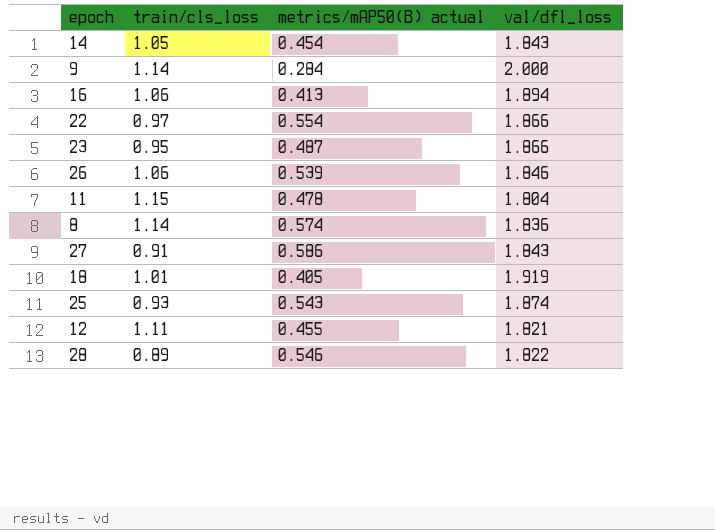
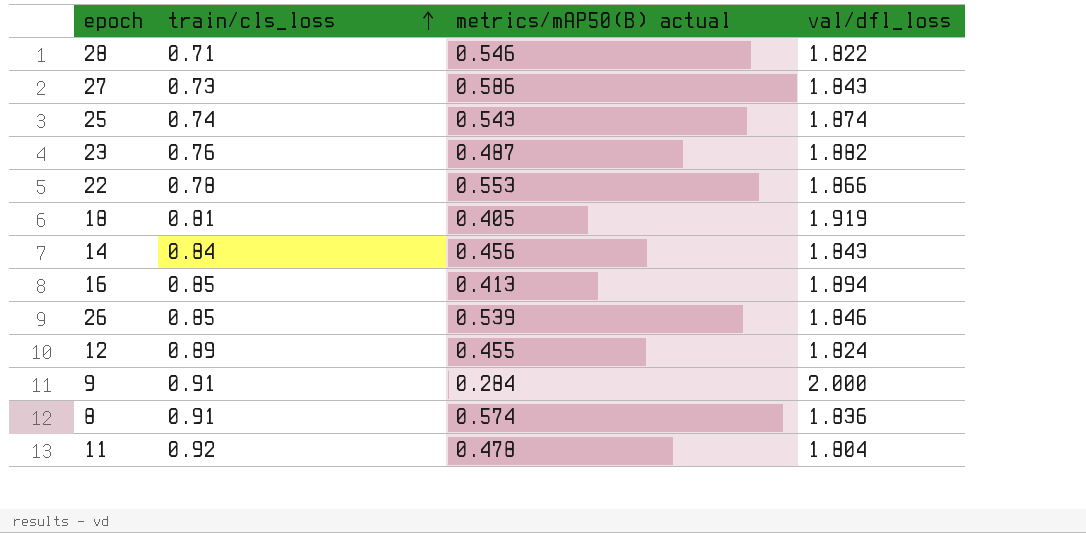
row order: none -> train/cls_loss ascending
28 | train/cls_loss: 0.89 -> 0.71
27 | train/cls_loss: 0.91 -> 0.73
25 | train/cls_loss: 0.93 -> 0.74
23 | train/cls_loss: 0.95 -> 0.76
23 | val/dfl_loss: 1.866 -> 1.882
22 | train/cls_loss: 0.97 -> 0.78
22 | metrics/mAP50(B) actual: 0.554 -> 0.553
18 | train/cls_loss: 1.01 -> 0.81
14 | train/cls_loss: 1.05 -> 0.84
14 | metrics/mAP50(B) actual: 0.454 -> 0.456
16 | train/cls_loss: 1.06 -> 0.85
26 | train/cls_loss: 1.06 -> 0.85
12 | train/cls_loss: 1.11 -> 0.89
12 | val/dfl_loss: 1.821 -> 1.824
9 | train/cls_loss: 1.14 -> 0.91
8 | train/cls_loss: 1.14 -> 0.91
11 | train/cls_loss: 1.15 -> 0.92

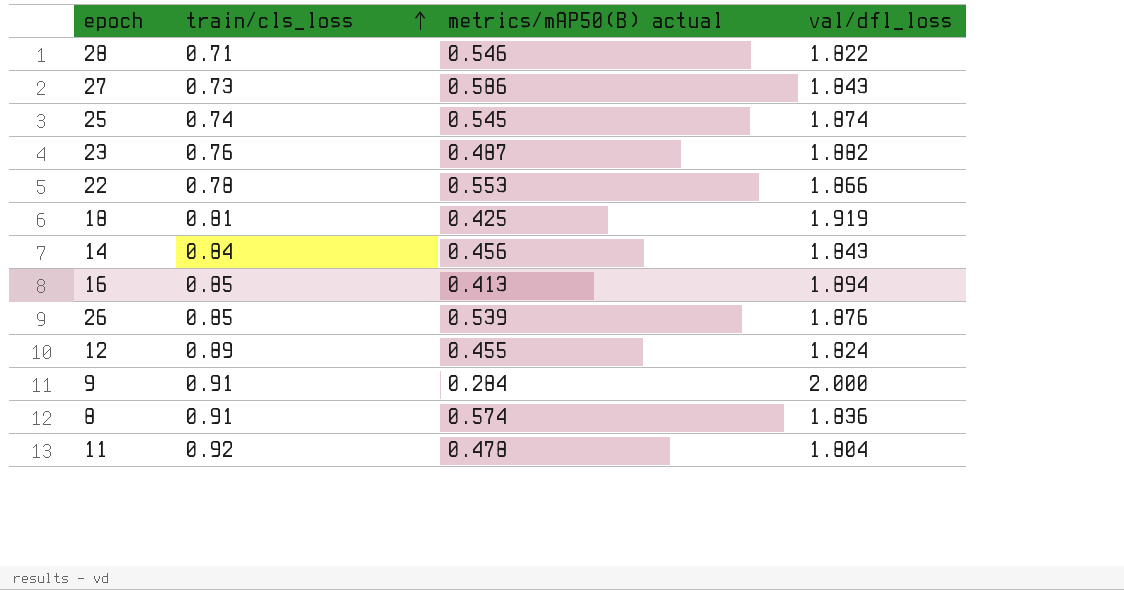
25 | metrics/mAP50(B) actual: 0.543 -> 0.545
18 | metrics/mAP50(B) actual: 0.405 -> 0.425
26 | val/dfl_loss: 1.846 -> 1.876

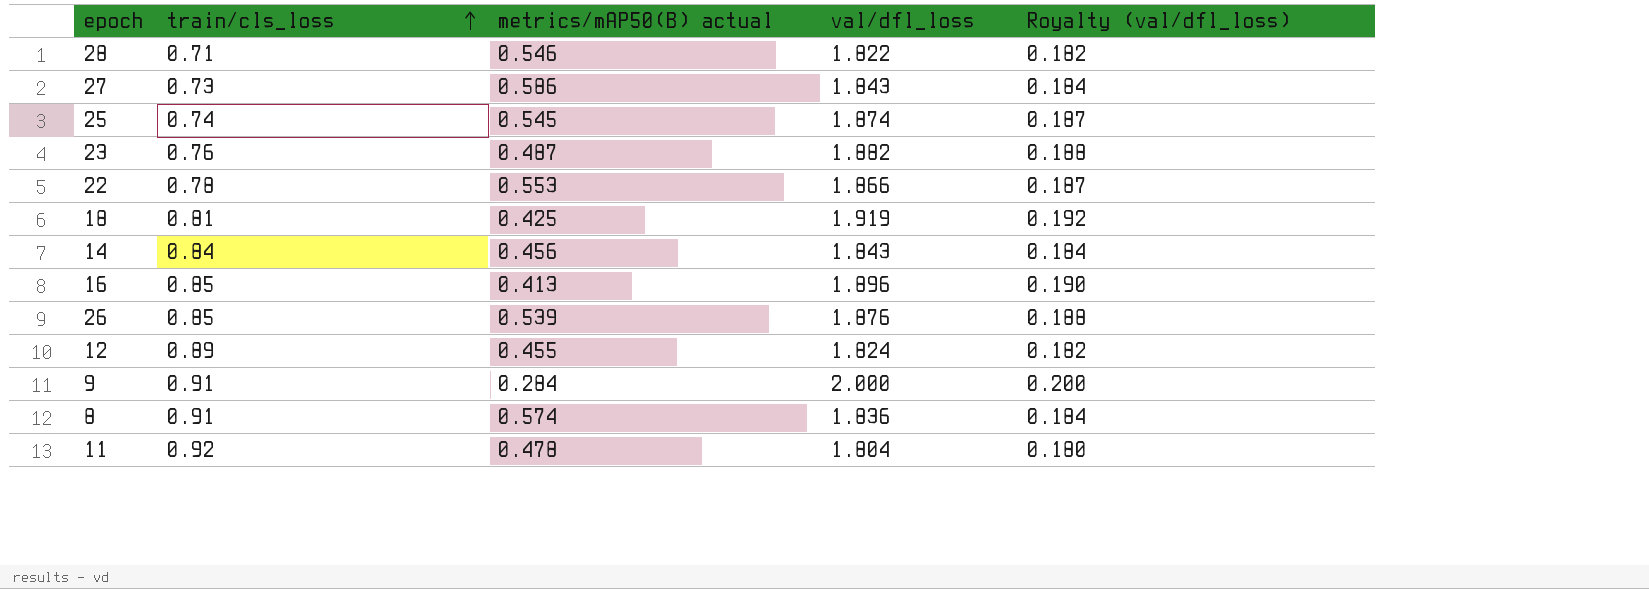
column Royalty (val/dfl_loss) | formula: none -> [val/dfl_loss] * 0.1
16 | val/dfl_loss: 1.894 -> 1.896

